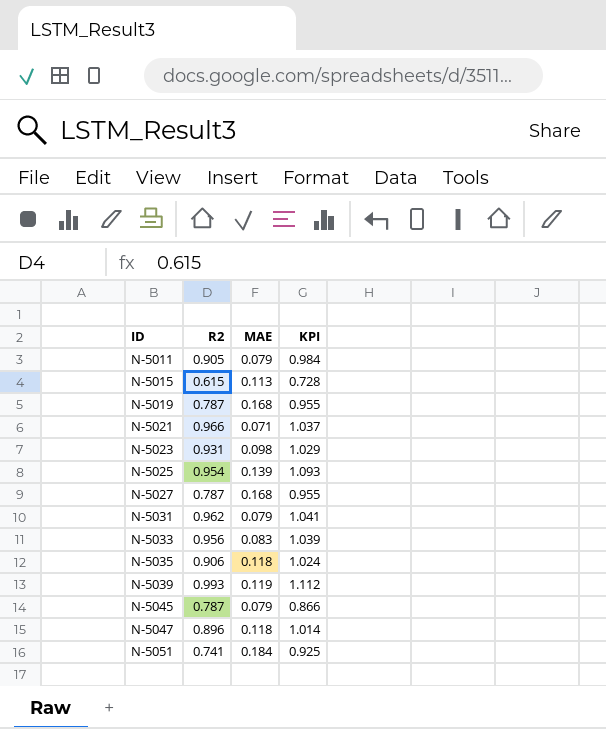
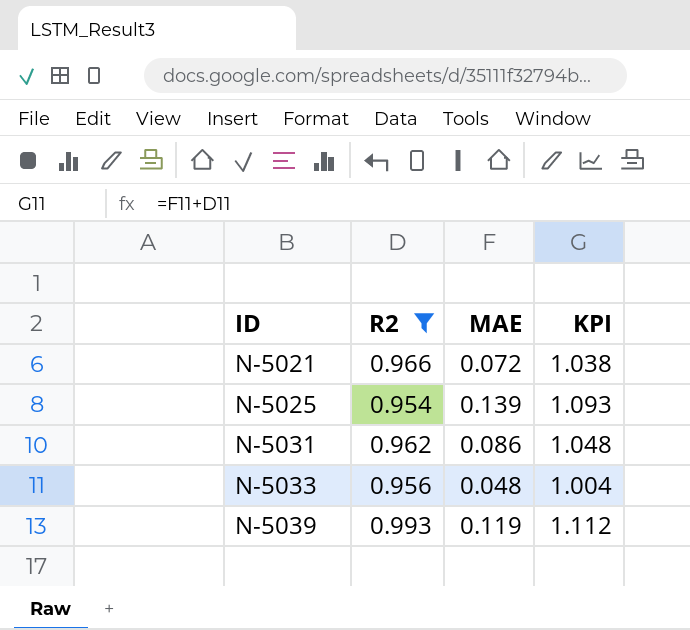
filter: none -> R2 >= 0.954
N-5021 | MAE: 0.071 -> 0.072
N-5021 | KPI: 1.037 -> 1.038
N-5031 | MAE: 0.079 -> 0.086
N-5031 | KPI: 1.041 -> 1.048
N-5033 | MAE: 0.083 -> 0.048
N-5033 | KPI: 1.039 -> 1.004

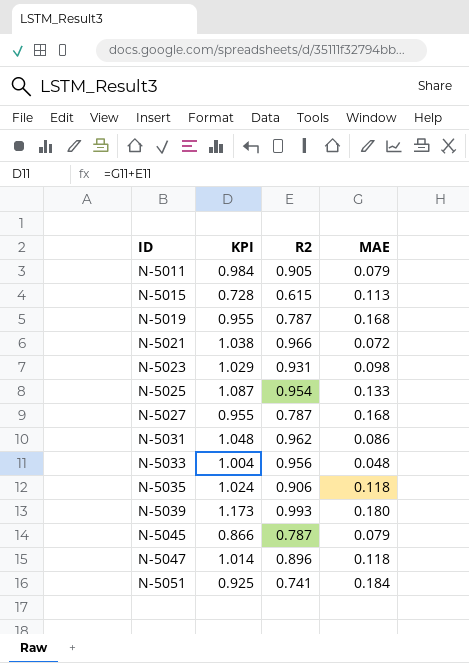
filter: R2 >= 0.954 -> none
column KPI | position: 4 -> 2
N-5025 | KPI: 1.093 -> 1.087
N-5025 | MAE: 0.139 -> 0.133
N-5039 | KPI: 1.112 -> 1.173
N-5039 | MAE: 0.119 -> 0.180

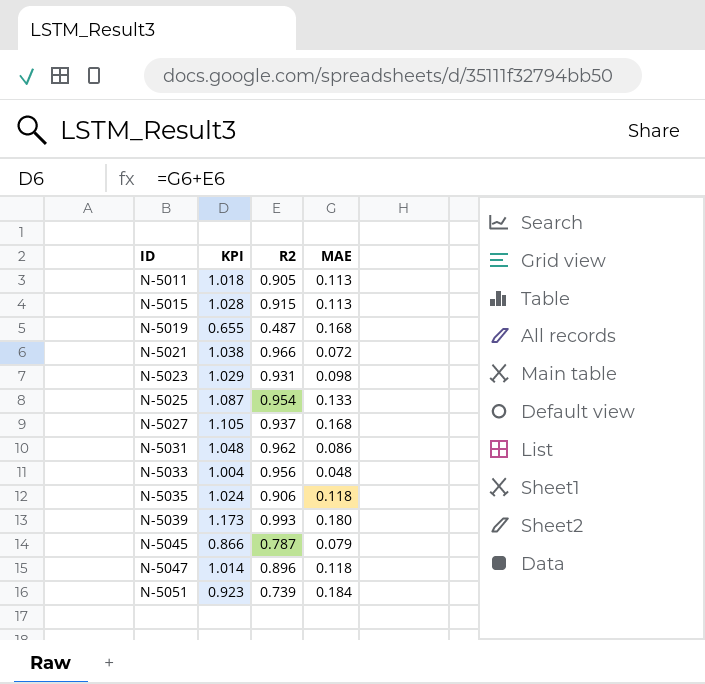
N-5011 | KPI: 0.984 -> 1.018
N-5011 | MAE: 0.079 -> 0.113
N-5015 | KPI: 0.728 -> 1.028
N-5015 | R2: 0.615 -> 0.915
N-5019 | KPI: 0.955 -> 0.655
N-5019 | R2: 0.787 -> 0.487
N-5027 | KPI: 0.955 -> 1.105
N-5027 | R2: 0.787 -> 0.937
N-5051 | KPI: 0.925 -> 0.923
N-5051 | R2: 0.741 -> 0.739

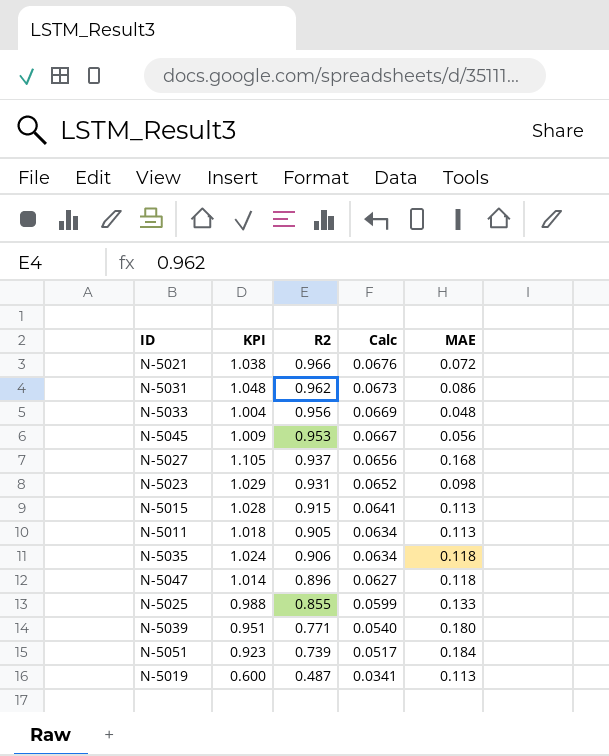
row order: ID ascending -> Calc descending
column Calc | formula: none -> [R2] * 0.07
N-5045 | KPI: 0.866 -> 1.009
N-5045 | R2: 0.787 -> 0.953
N-5045 | MAE: 0.079 -> 0.056
N-5025 | KPI: 1.087 -> 0.988
N-5025 | R2: 0.954 -> 0.855
N-5039 | KPI: 1.173 -> 0.951
N-5039 | R2: 0.993 -> 0.771
N-5019 | KPI: 0.655 -> 0.600
N-5019 | MAE: 0.168 -> 0.113

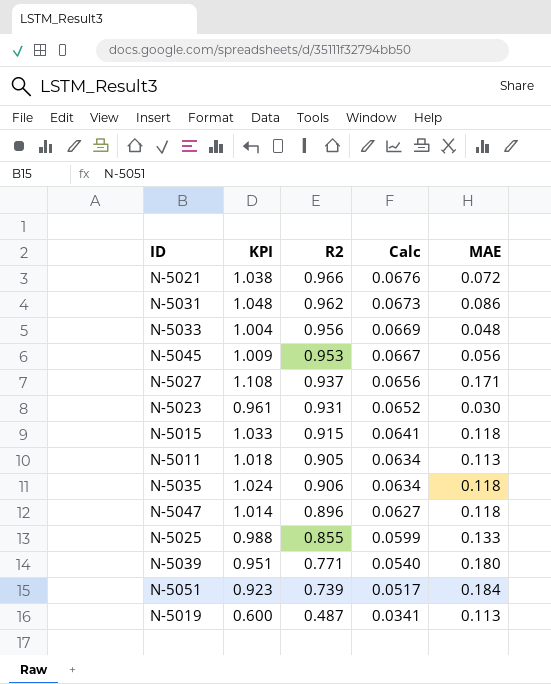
N-5027 | KPI: 1.105 -> 1.108
N-5027 | MAE: 0.168 -> 0.171
N-5023 | KPI: 1.029 -> 0.961
N-5023 | MAE: 0.098 -> 0.030
N-5015 | KPI: 1.028 -> 1.033
N-5015 | MAE: 0.113 -> 0.118

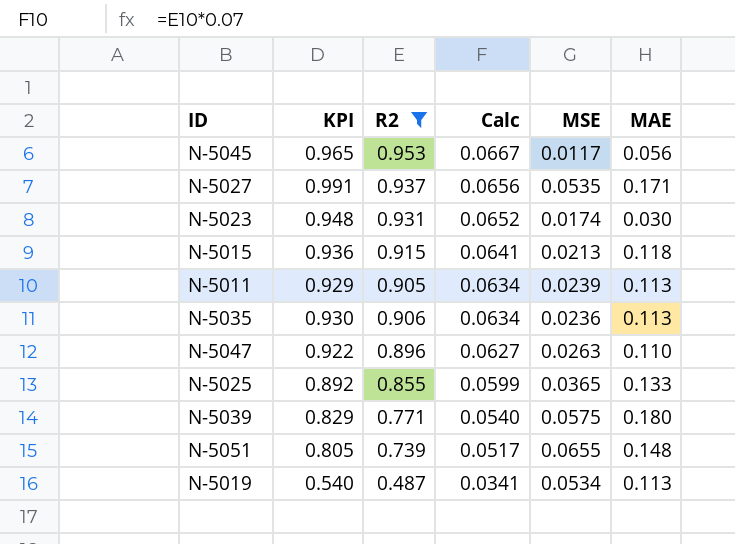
filter: none -> R2 <= 0.953
column KPI | formula: [R2] + [MAE] -> [R2] + [MSE]
column MSE | position: none -> 5
N-5035 | MAE: 0.118 -> 0.113
N-5047 | MAE: 0.118 -> 0.110
N-5051 | MAE: 0.184 -> 0.148

